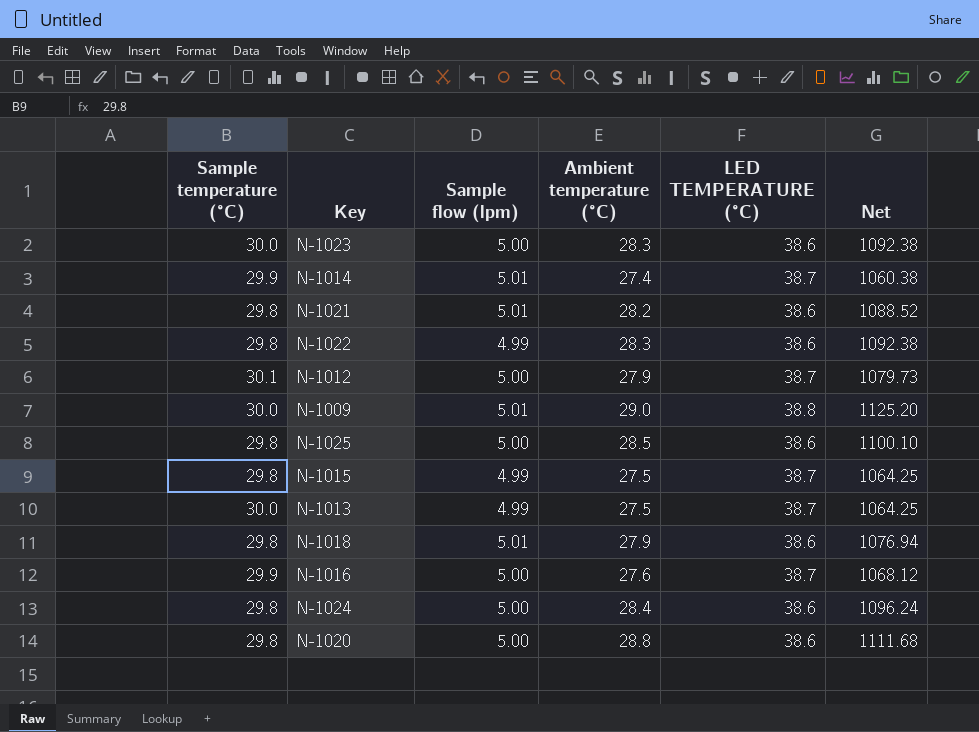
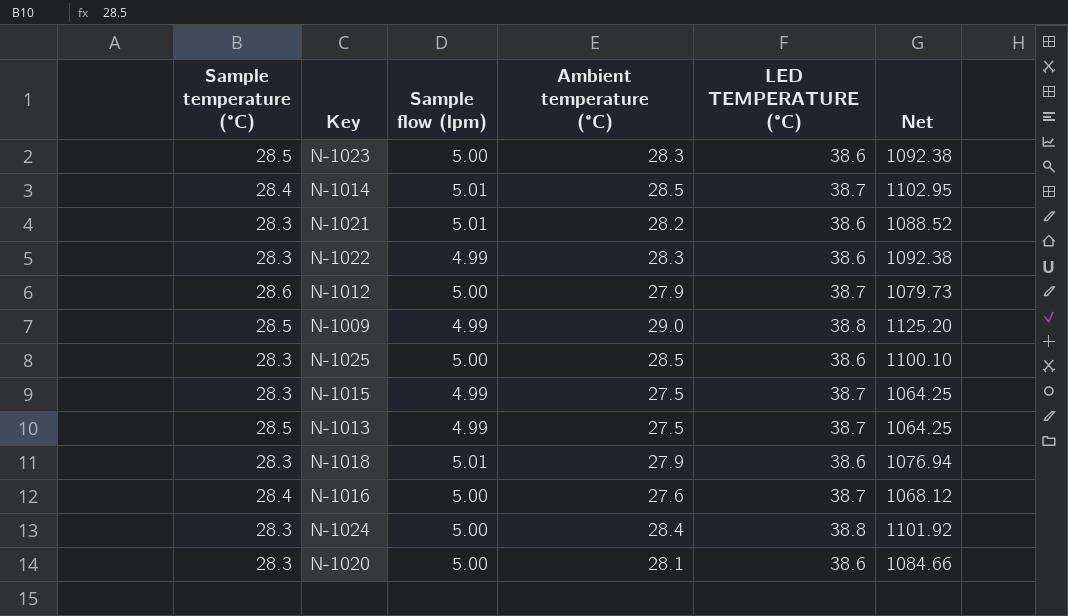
N-1023 | Sample temperature (°C): 30.0 -> 28.5
N-1014 | Sample temperature (°C): 29.9 -> 28.4
N-1014 | Ambient temperature (°C): 27.4 -> 28.5
N-1014 | Net: 1060.38 -> 1102.95
N-1021 | Sample temperature (°C): 29.8 -> 28.3
N-1022 | Sample temperature (°C): 29.8 -> 28.3
N-1012 | Sample temperature (°C): 30.1 -> 28.6
N-1009 | Sample temperature (°C): 30.0 -> 28.5
N-1009 | Sample flow (lpm): 5.01 -> 4.99
N-1025 | Sample temperature (°C): 29.8 -> 28.3
N-1015 | Sample temperature (°C): 29.8 -> 28.3
N-1013 | Sample temperature (°C): 30.0 -> 28.5
N-1018 | Sample temperature (°C): 29.8 -> 28.3
N-1016 | Sample temperature (°C): 29.9 -> 28.4
N-1024 | Sample temperature (°C): 29.8 -> 28.3
N-1024 | LED TEMPERATURE (°C): 38.6 -> 38.8
N-1024 | Net: 1096.24 -> 1101.92
N-1020 | Sample temperature (°C): 29.8 -> 28.3
N-1020 | Ambient temperature (°C): 28.8 -> 28.1
N-1020 | Net: 1111.68 -> 1084.66

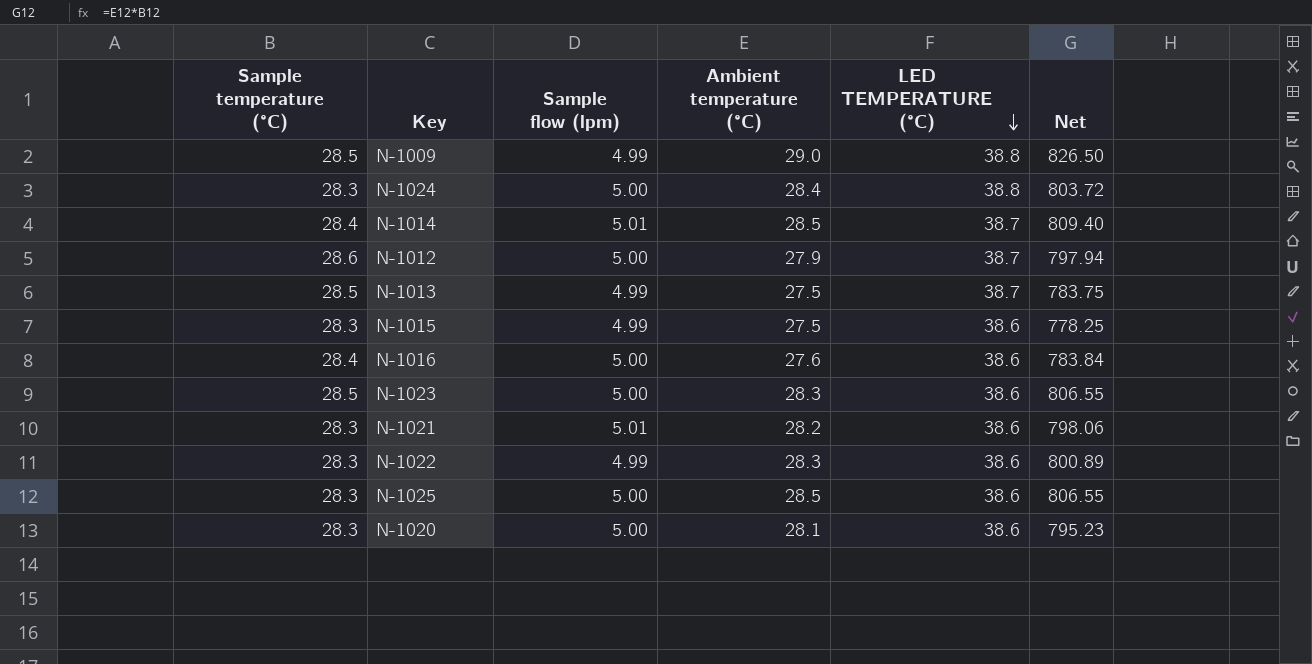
row order: none -> LED TEMPERATURE (°C) descending
column Net | formula: [Ambient temperature (°C)] * [LED TEMPERATURE (°C)] -> [Sample temperature (°C)] * [Ambient temperature (°C)]
row N-1018: 28.3 | 5.01 | 27.9 | 38.6 | 1076.94 -> none
N-1015 | LED TEMPERATURE (°C): 38.7 -> 38.6
N-1016 | LED TEMPERATURE (°C): 38.7 -> 38.6

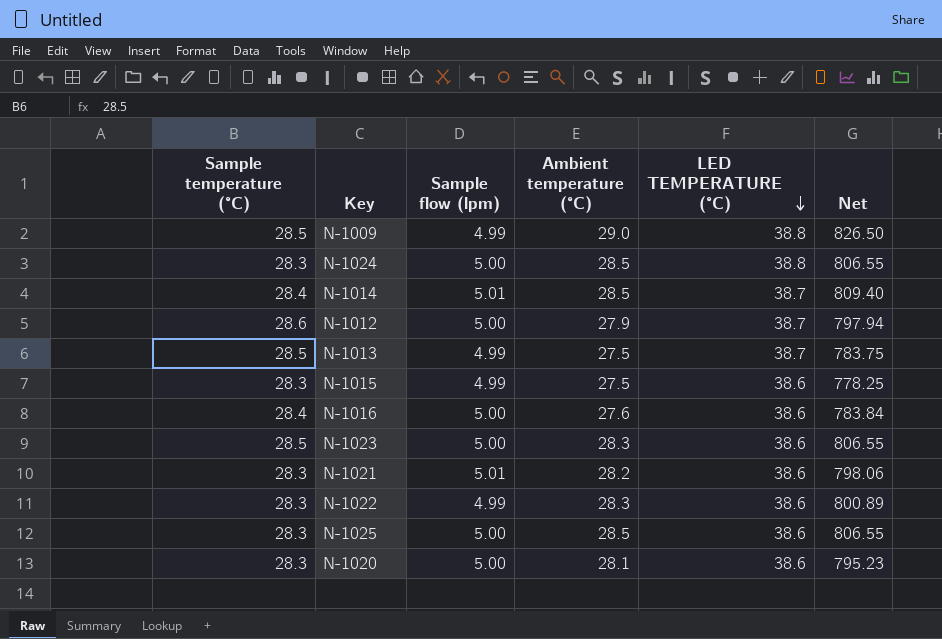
N-1024 | Ambient temperature (°C): 28.4 -> 28.5
N-1024 | Net: 803.72 -> 806.55

